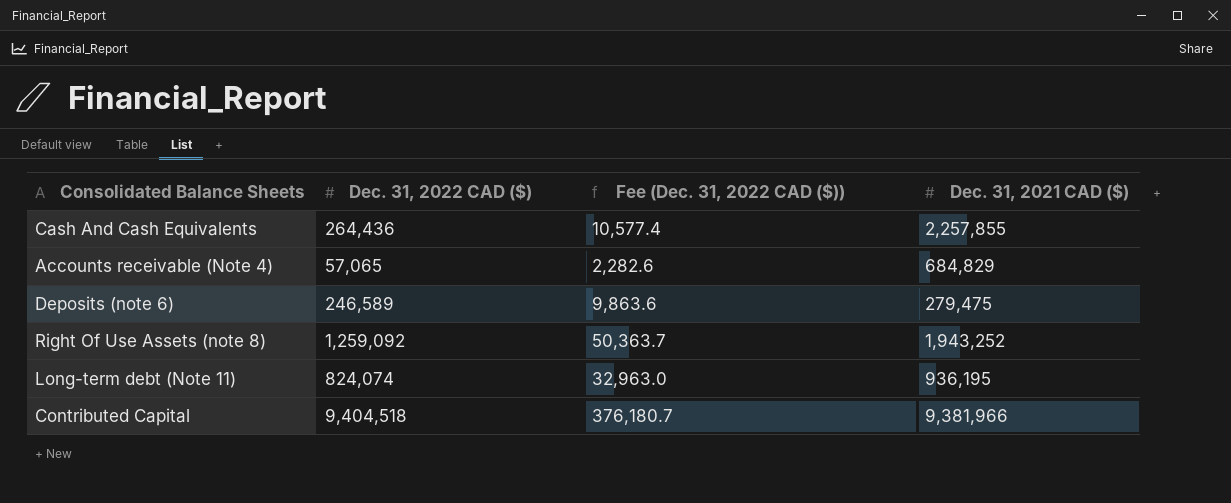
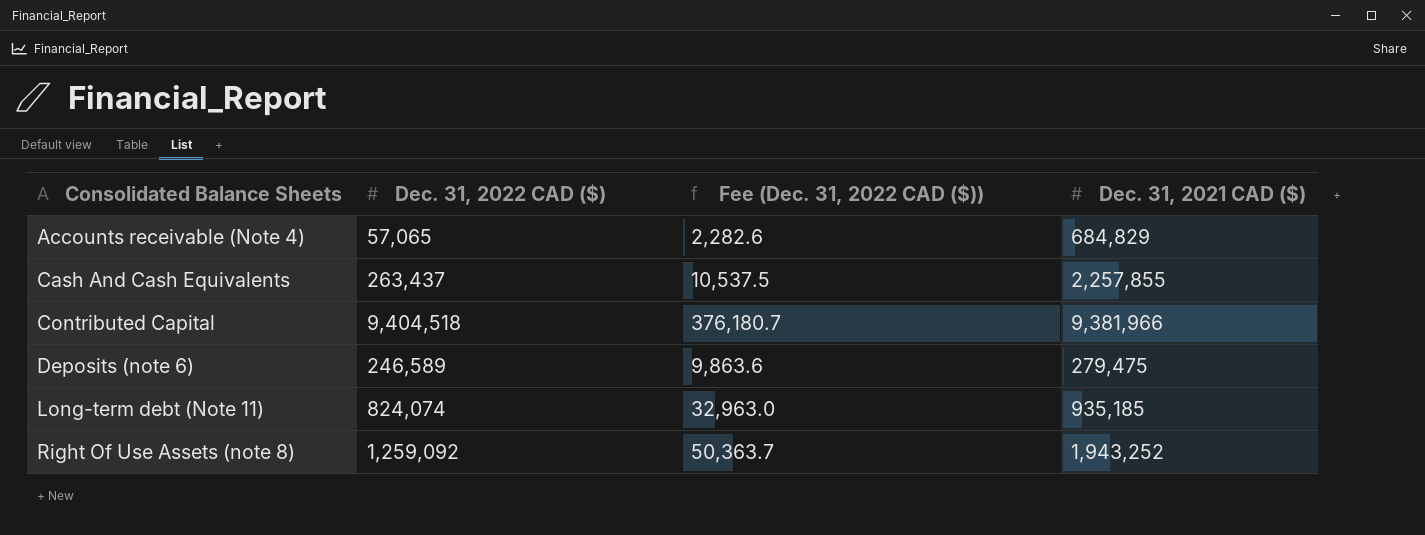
row order: none -> Consolidated Balance Sheets ascending
Cash And Cash Equivalents | Dec. 31, 2022 CAD ($): 264,436 -> 263,437
Cash And Cash Equivalents | Fee (Dec. 31, 2022 CAD ($)): 10,577.4 -> 10,537.5
Long-term debt (Note 11) | Dec. 31, 2021 CAD ($): 936,195 -> 935,185

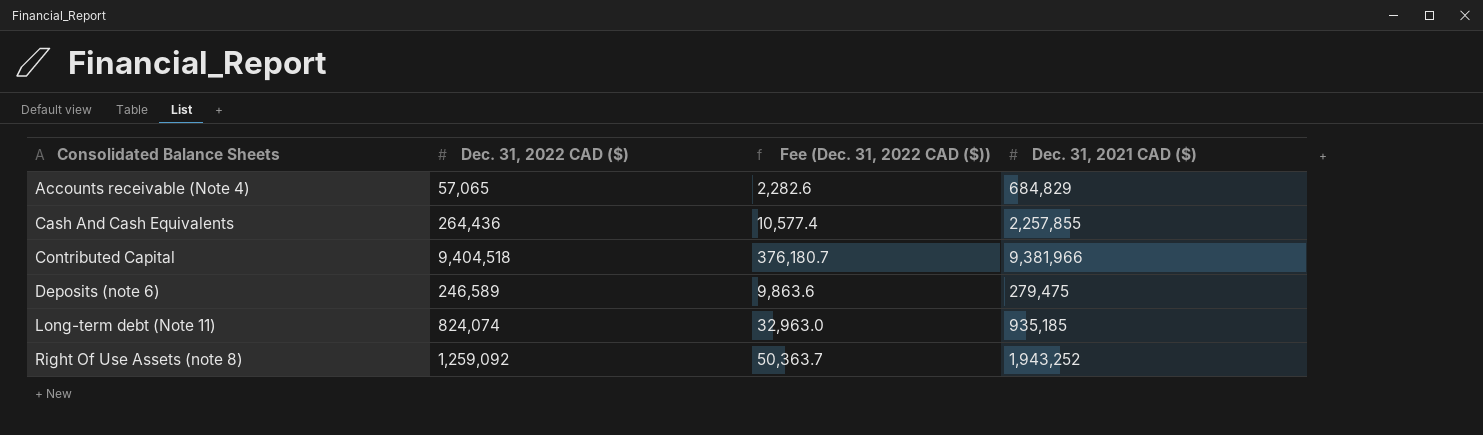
Cash And Cash Equivalents | Dec. 31, 2022 CAD ($): 263,437 -> 264,436
Cash And Cash Equivalents | Fee (Dec. 31, 2022 CAD ($)): 10,537.5 -> 10,577.4

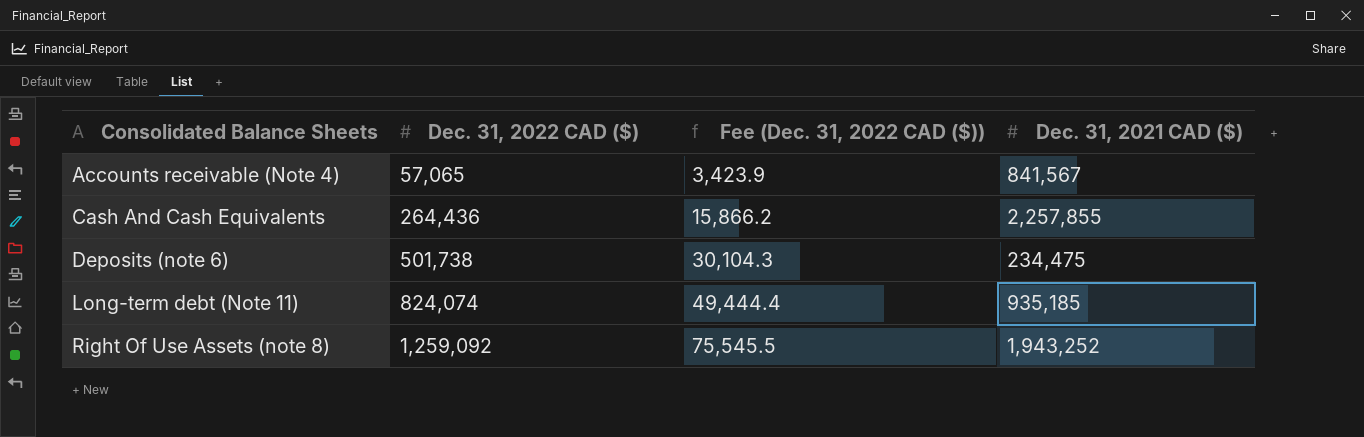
column Fee (Dec. 31, 2022 CAD ($)) | formula: [Dec. 31, 2022 CAD ($)] * 0.04 -> [Dec. 31, 2022 CAD ($)] * 0.06
row Contributed Capital: 9,404,518 | 376,180.7 | 9,381,966 -> none
Accounts receivable (Note 4) | Dec. 31, 2021 CAD ($): 684,829 -> 841,567
Deposits (note 6) | Dec. 31, 2022 CAD ($): 246,589 -> 501,738
Deposits (note 6) | Dec. 31, 2021 CAD ($): 279,475 -> 234,475

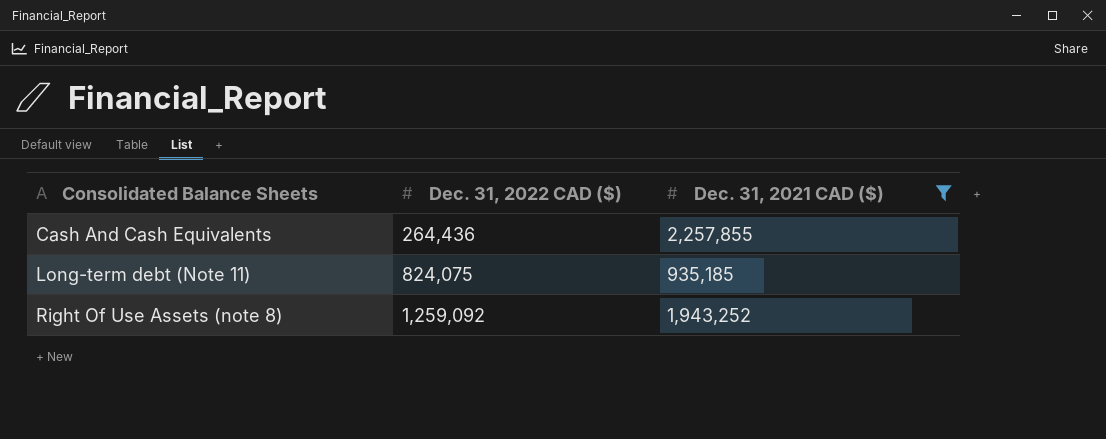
filter: none -> Dec. 31, 2021 CAD ($) >= 935,185
column Fee (Dec. 31, 2022 CAD ($)) | formula: [Dec. 31, 2022 CAD ($)] * 0.06 -> none
Long-term debt (Note 11) | Dec. 31, 2022 CAD ($): 824,074 -> 824,075

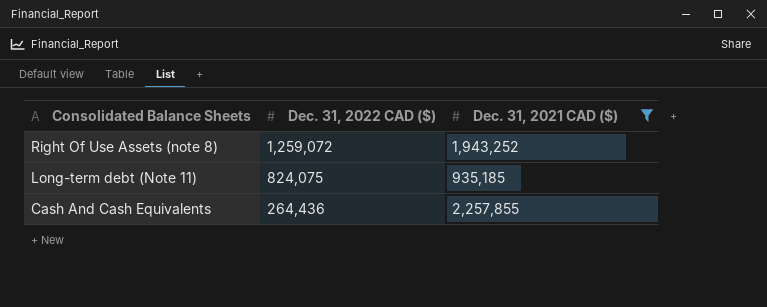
row order: Consolidated Balance Sheets ascending -> Consolidated Balance Sheets descending
Right Of Use Assets (note 8) | Dec. 31, 2022 CAD ($): 1,259,092 -> 1,259,072

